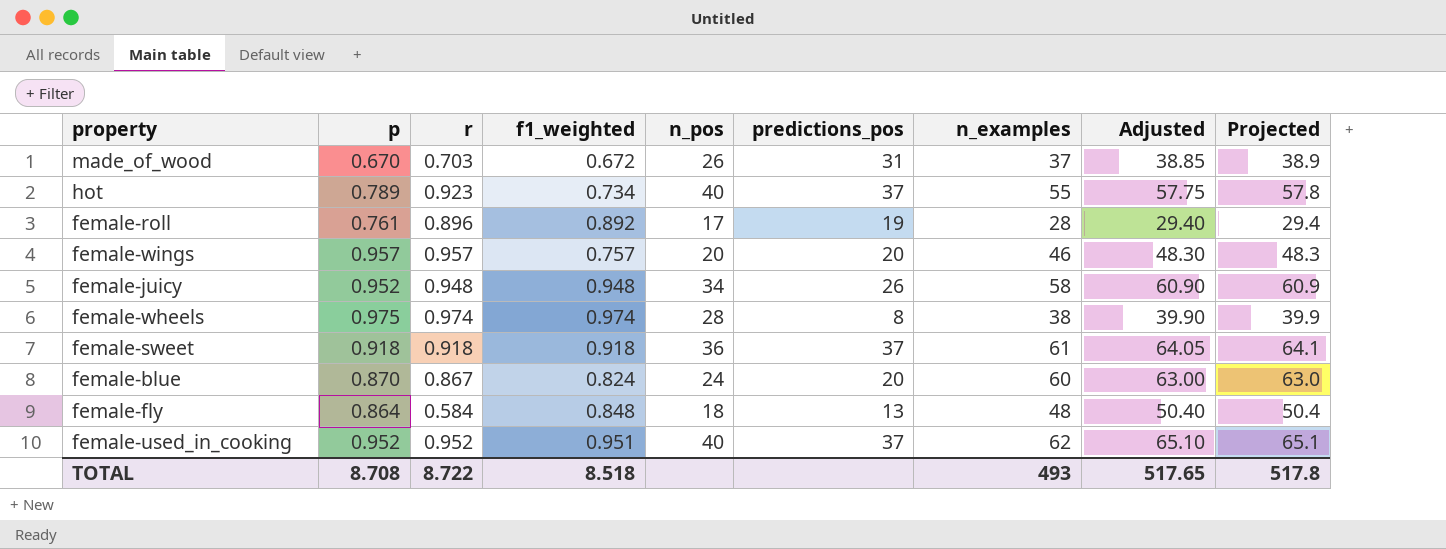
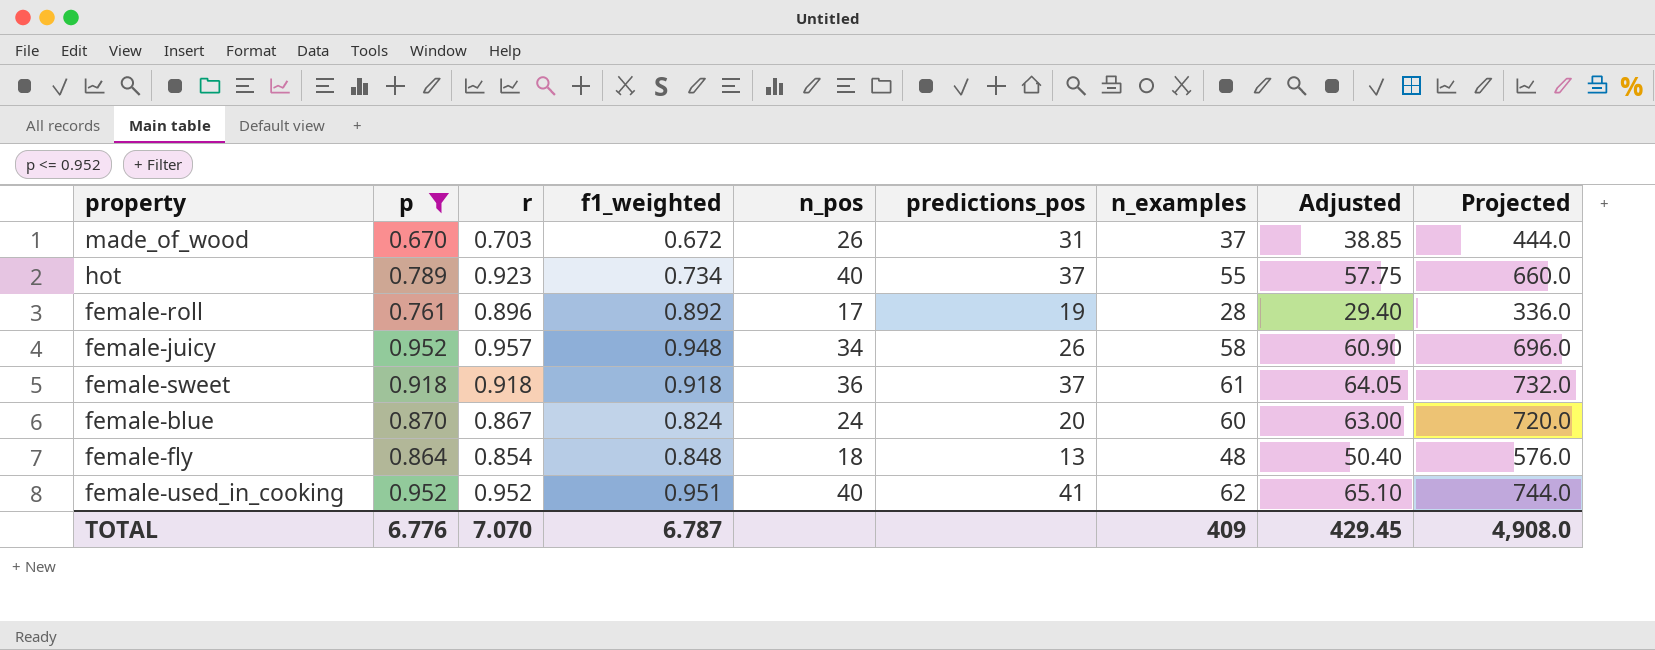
filter: none -> p <= 0.952
column Projected | formula: [n_examples] * 1.05 -> [n_examples] * 12
female-juicy | r: 0.948 -> 0.957
female-fly | r: 0.584 -> 0.854
female-used_in_cooking | predictions_pos: 37 -> 41
TOTAL | p: 8.708 -> 6.776
TOTAL | r: 8.722 -> 7.070
TOTAL | f1_weighted: 8.518 -> 6.787
TOTAL | n_examples: 493 -> 409
TOTAL | Adjusted: 517.65 -> 429.45
TOTAL | Projected: 517.8 -> 4,908.0

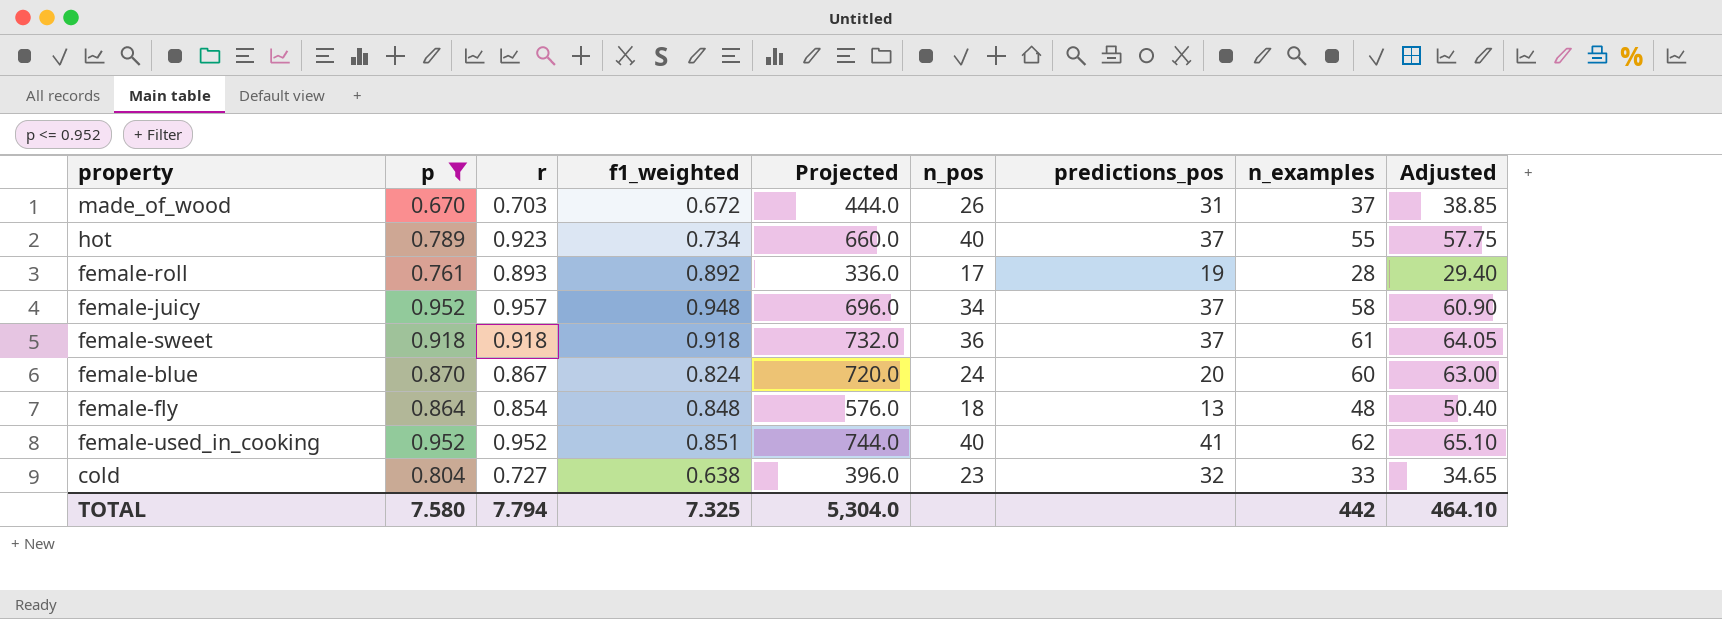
column Projected | position: 9 -> 5
female-roll | r: 0.896 -> 0.893
female-juicy | predictions_pos: 26 -> 37
female-used_in_cooking | f1_weighted: 0.951 -> 0.851
row cold: none -> 0.804 | 0.727 | 0.638 | 396.0 | 23 | 32 | 33 | 34.65
TOTAL | p: 6.776 -> 7.580
TOTAL | r: 7.070 -> 7.794
TOTAL | f1_weighted: 6.787 -> 7.325
TOTAL | Projected: 4,908.0 -> 5,304.0
TOTAL | n_examples: 409 -> 442
TOTAL | Adjusted: 429.45 -> 464.10

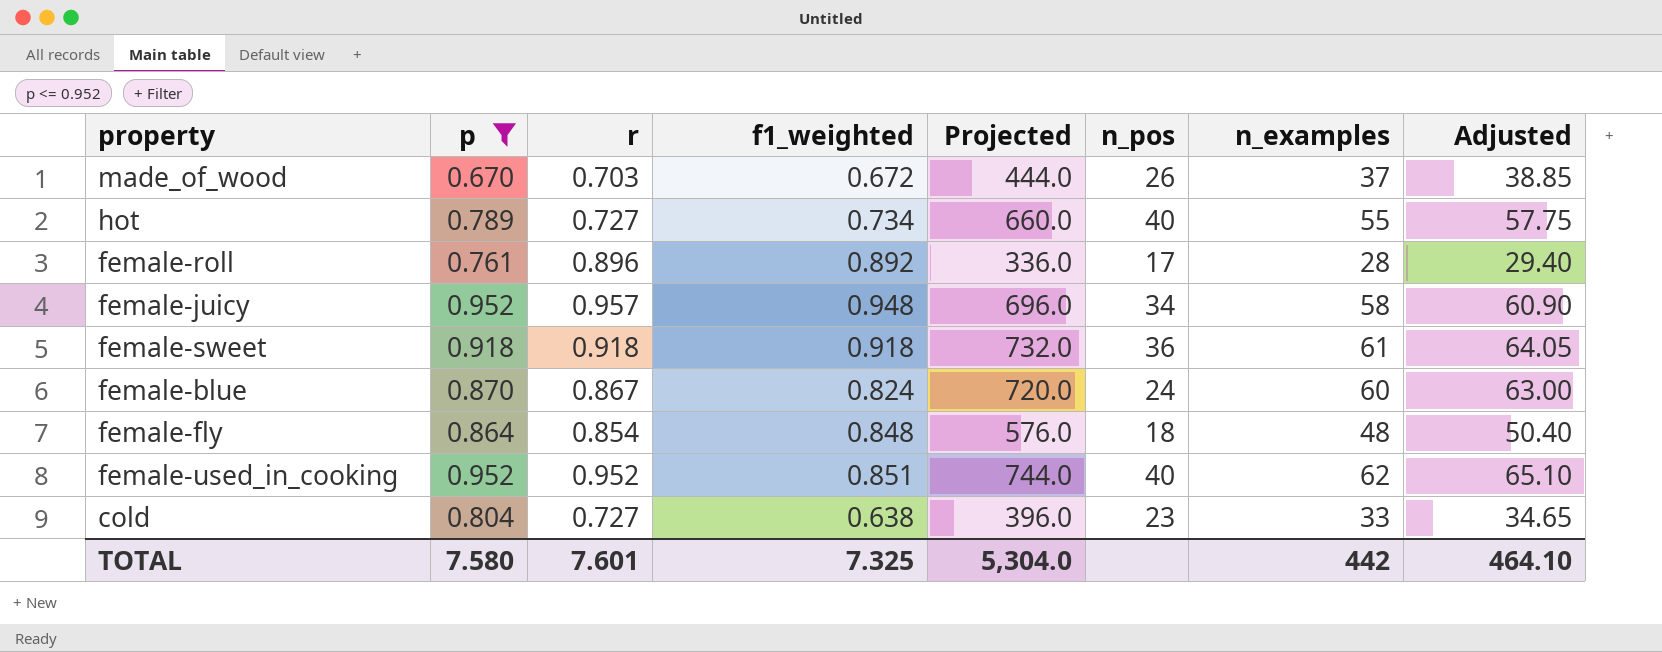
column predictions_pos | position: 7 -> none
hot | r: 0.923 -> 0.727
female-roll | r: 0.893 -> 0.896
TOTAL | r: 7.794 -> 7.601

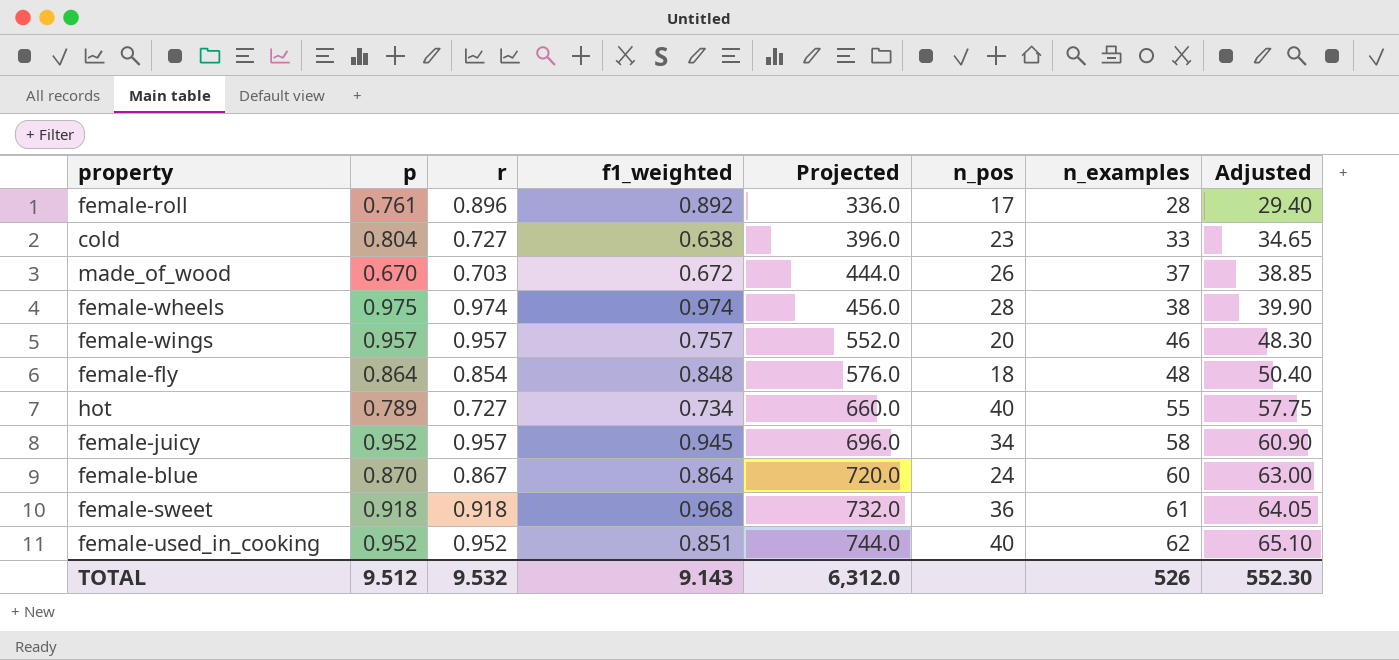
filter: p <= 0.952 -> none
row order: none -> Projected ascending
female-juicy | f1_weighted: 0.948 -> 0.945
female-blue | f1_weighted: 0.824 -> 0.864
female-sweet | f1_weighted: 0.918 -> 0.968
TOTAL | p: 7.580 -> 9.512
TOTAL | r: 7.601 -> 9.532
TOTAL | f1_weighted: 7.325 -> 9.143
TOTAL | Projected: 5,304.0 -> 6,312.0
TOTAL | n_examples: 442 -> 526
TOTAL | Adjusted: 464.10 -> 552.30

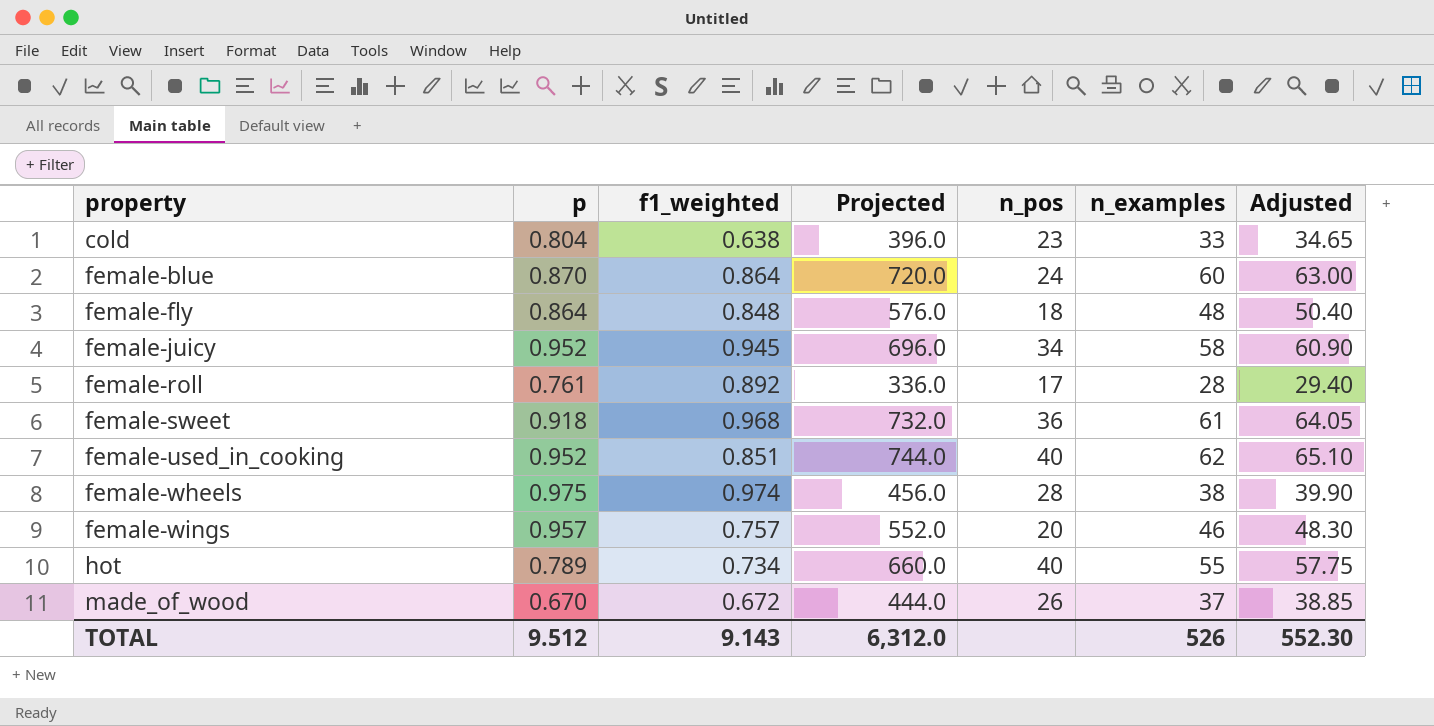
row order: Projected ascending -> property ascending
column r | position: 3 -> none

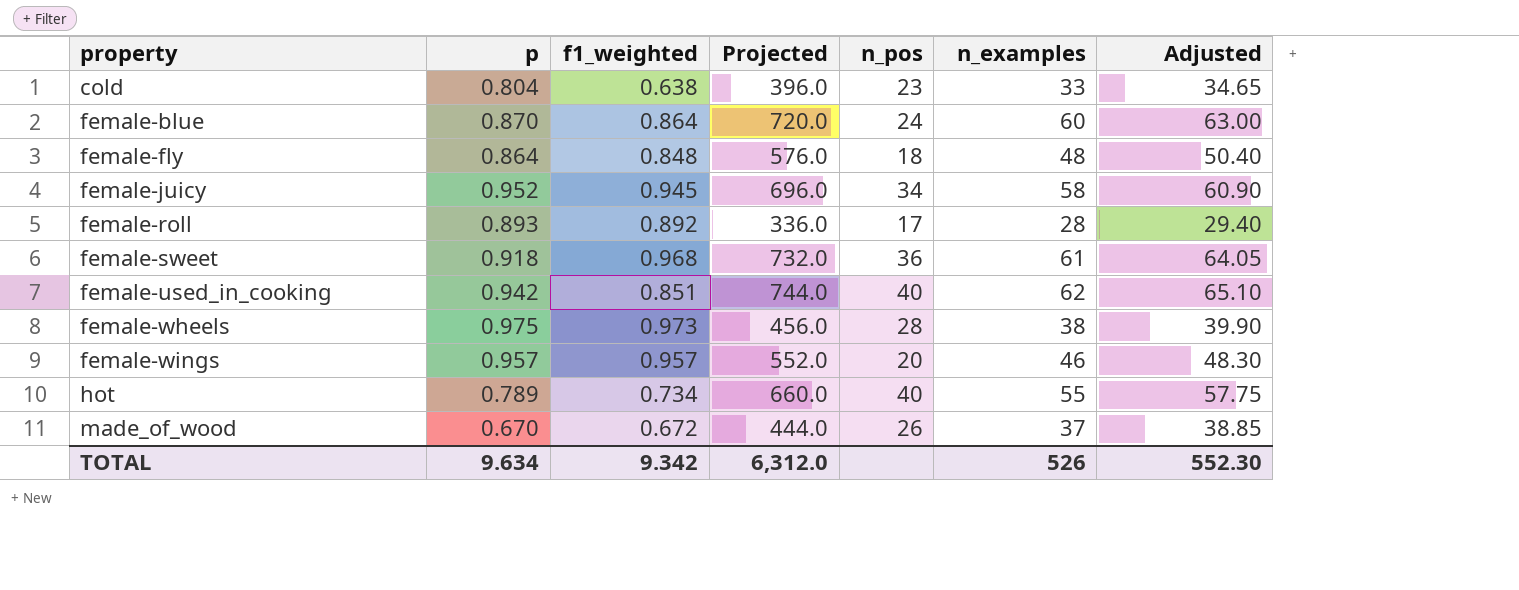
female-roll | p: 0.761 -> 0.893
female-used_in_cooking | p: 0.952 -> 0.942
female-wheels | f1_weighted: 0.974 -> 0.973
female-wings | f1_weighted: 0.757 -> 0.957
TOTAL | p: 9.512 -> 9.634
TOTAL | f1_weighted: 9.143 -> 9.342

